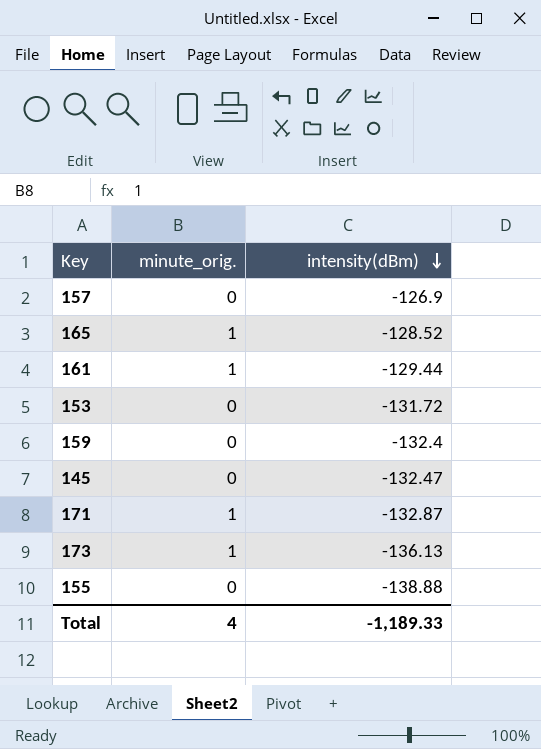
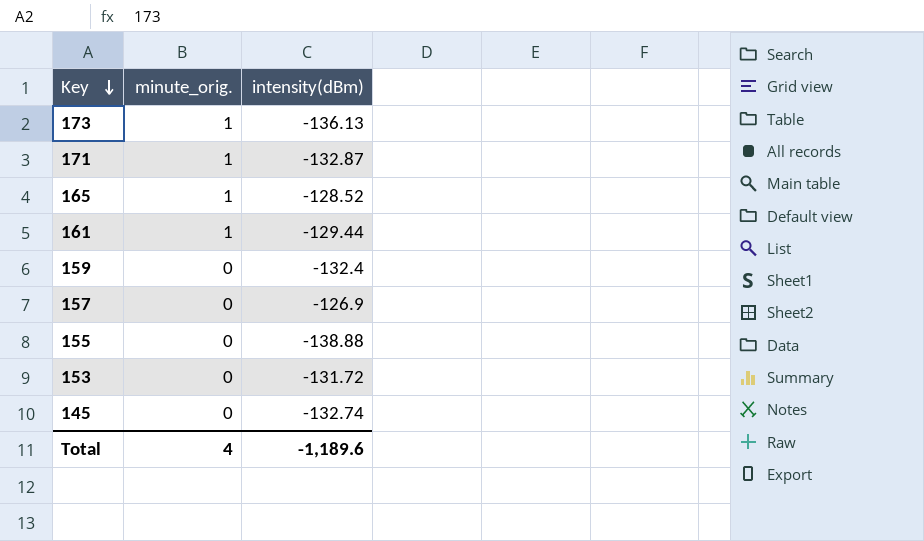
row order: intensity(dBm) descending -> Key descending
145 | intensity(dBm): -132.47 -> -132.74
Total | intensity(dBm): -1,189.33 -> -1,189.6

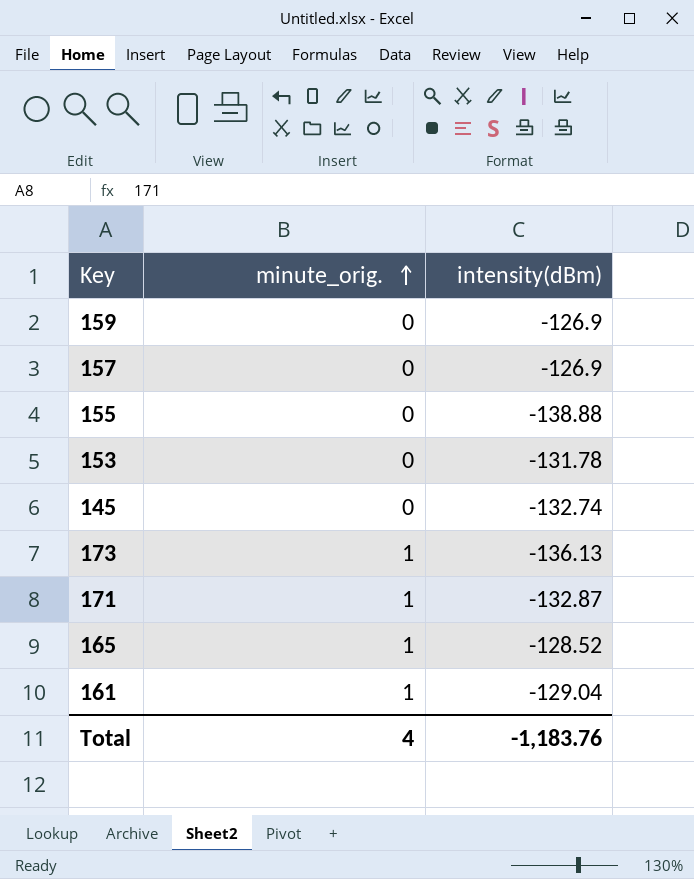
row order: Key descending -> minute_orig. ascending
159 | intensity(dBm): -132.4 -> -126.9
153 | intensity(dBm): -131.72 -> -131.78
161 | intensity(dBm): -129.44 -> -129.04
Total | intensity(dBm): -1,189.6 -> -1,183.76

